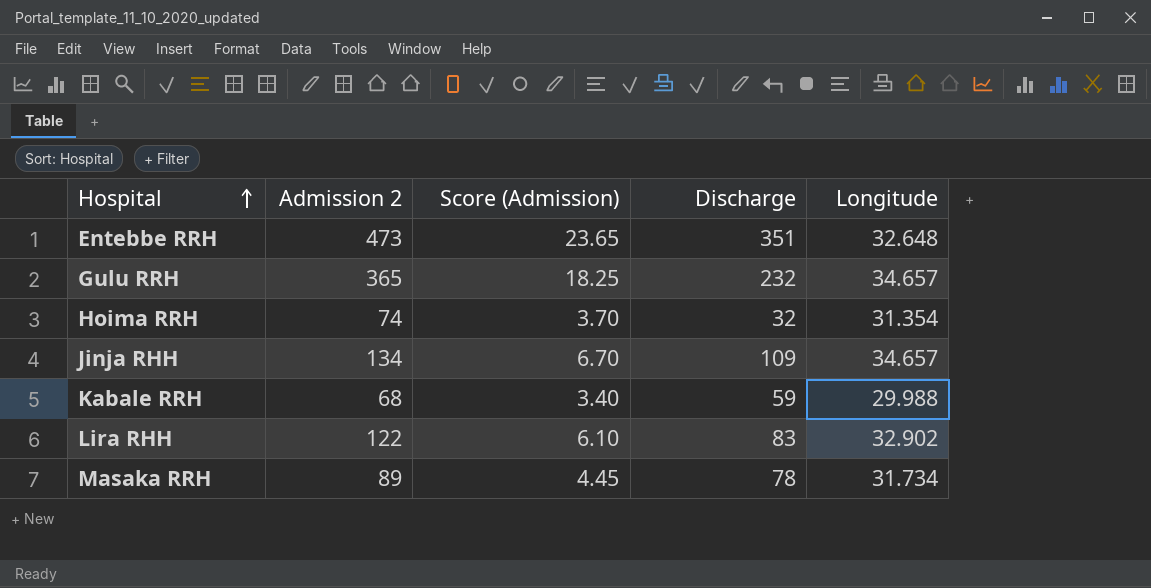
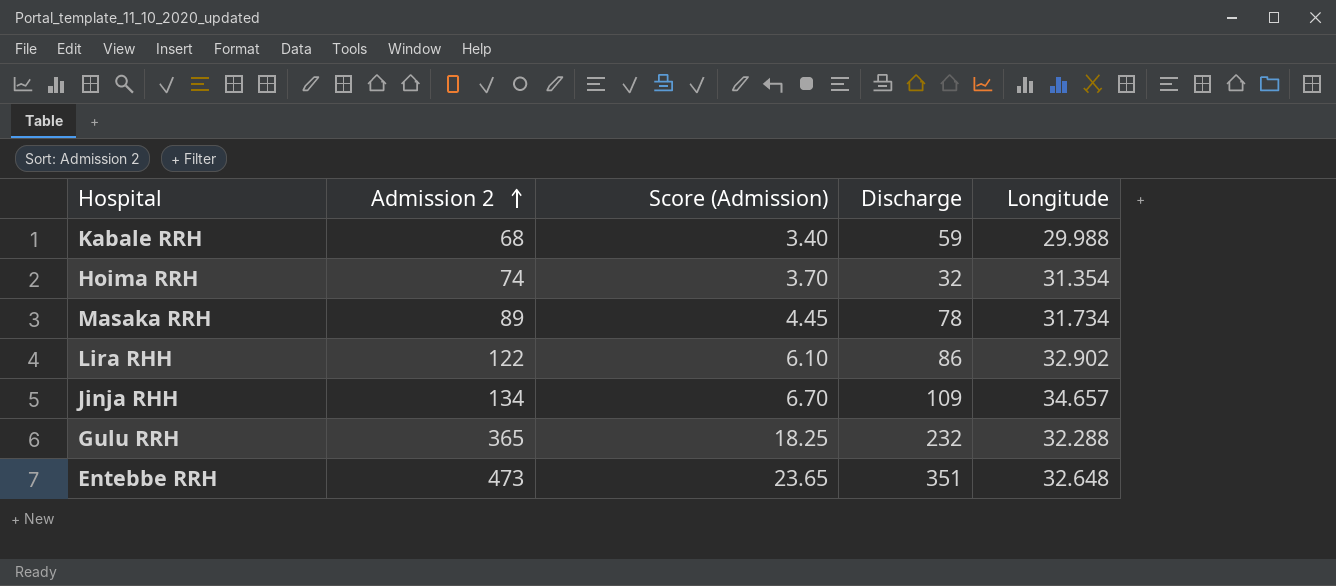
row order: Hospital ascending -> Admission 2 ascending
Lira RHH | Discharge: 83 -> 86
Gulu RRH | Longitude: 34.657 -> 32.288

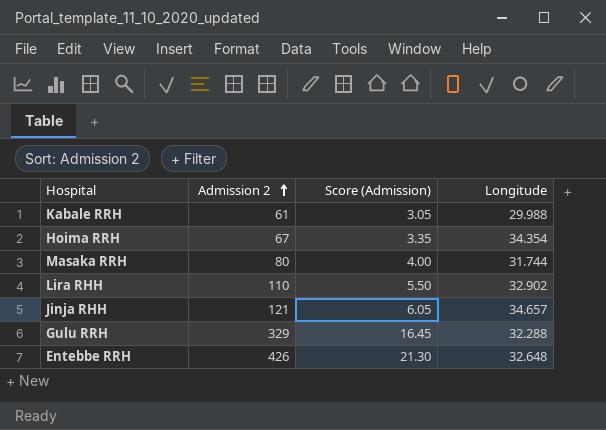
column Discharge | position: 4 -> none
Kabale RRH | Admission 2: 68 -> 61
Kabale RRH | Score (Admission): 3.40 -> 3.05
Hoima RRH | Admission 2: 74 -> 67
Hoima RRH | Score (Admission): 3.70 -> 3.35
Hoima RRH | Longitude: 31.354 -> 34.354
Masaka RRH | Admission 2: 89 -> 80
Masaka RRH | Score (Admission): 4.45 -> 4.00
Masaka RRH | Longitude: 31.734 -> 31.744
Lira RHH | Admission 2: 122 -> 110
Lira RHH | Score (Admission): 6.10 -> 5.50
Jinja RHH | Admission 2: 134 -> 121
Jinja RHH | Score (Admission): 6.70 -> 6.05
Gulu RRH | Admission 2: 365 -> 329
Gulu RRH | Score (Admission): 18.25 -> 16.45
Entebbe RRH | Admission 2: 473 -> 426
Entebbe RRH | Score (Admission): 23.65 -> 21.30

